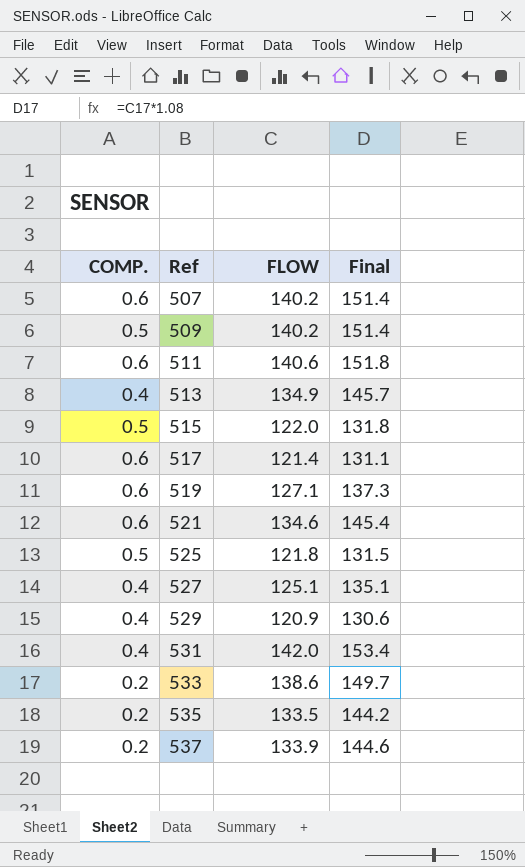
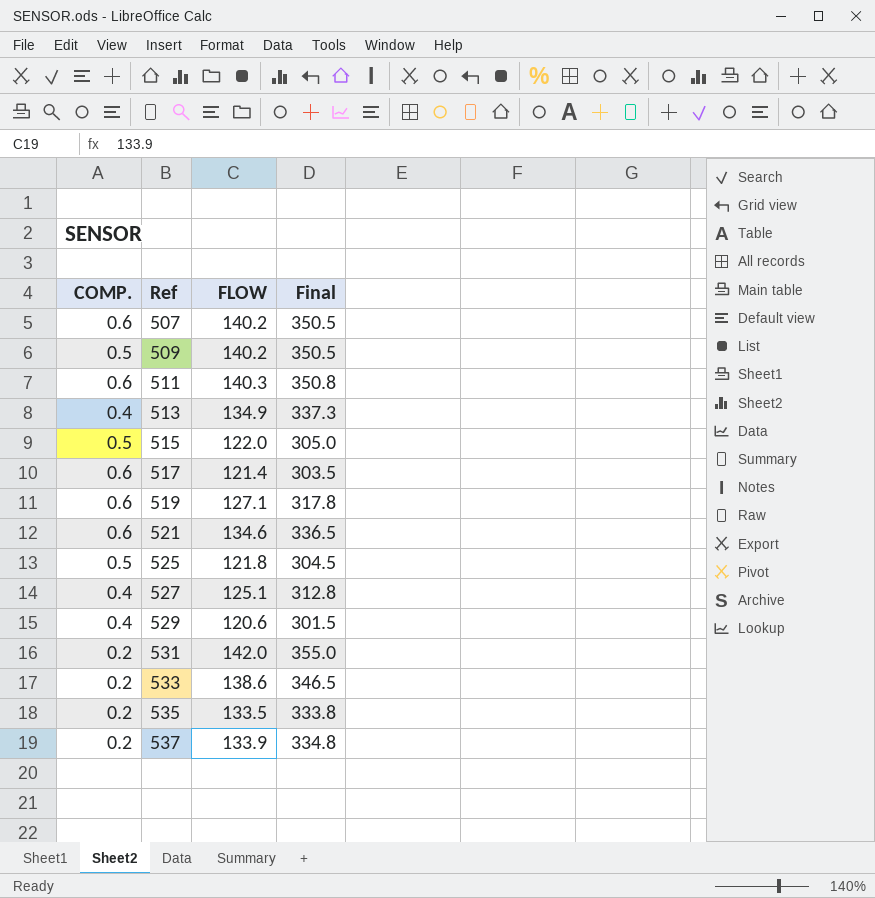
column Final | formula: [FLOW] * 1.08 -> [FLOW] * 2.5
511 | FLOW: 140.6 -> 140.3
529 | FLOW: 120.9 -> 120.6
531 | COMP.: 0.4 -> 0.2

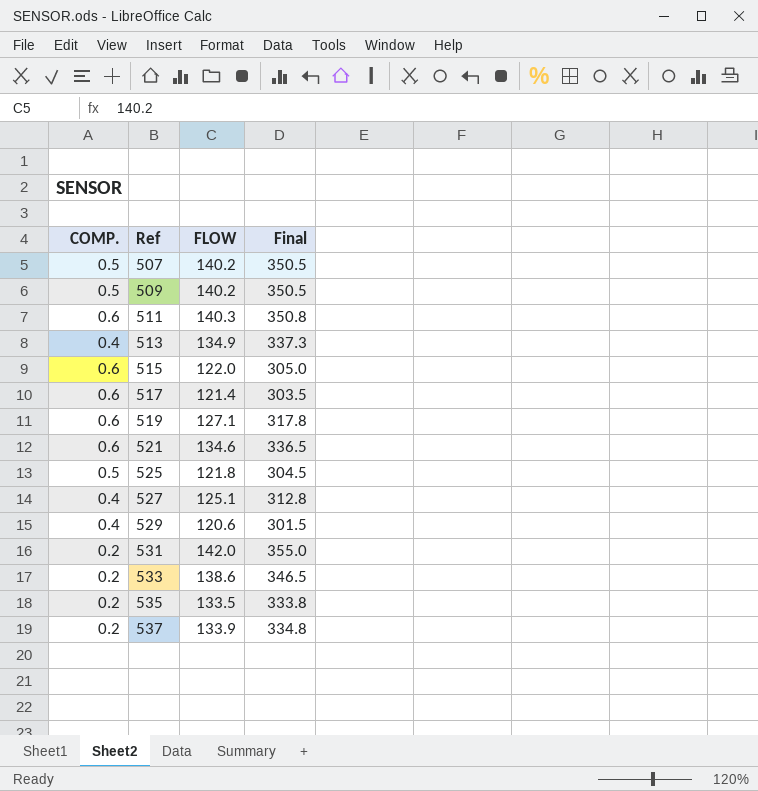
507 | COMP.: 0.6 -> 0.5
515 | COMP.: 0.5 -> 0.6

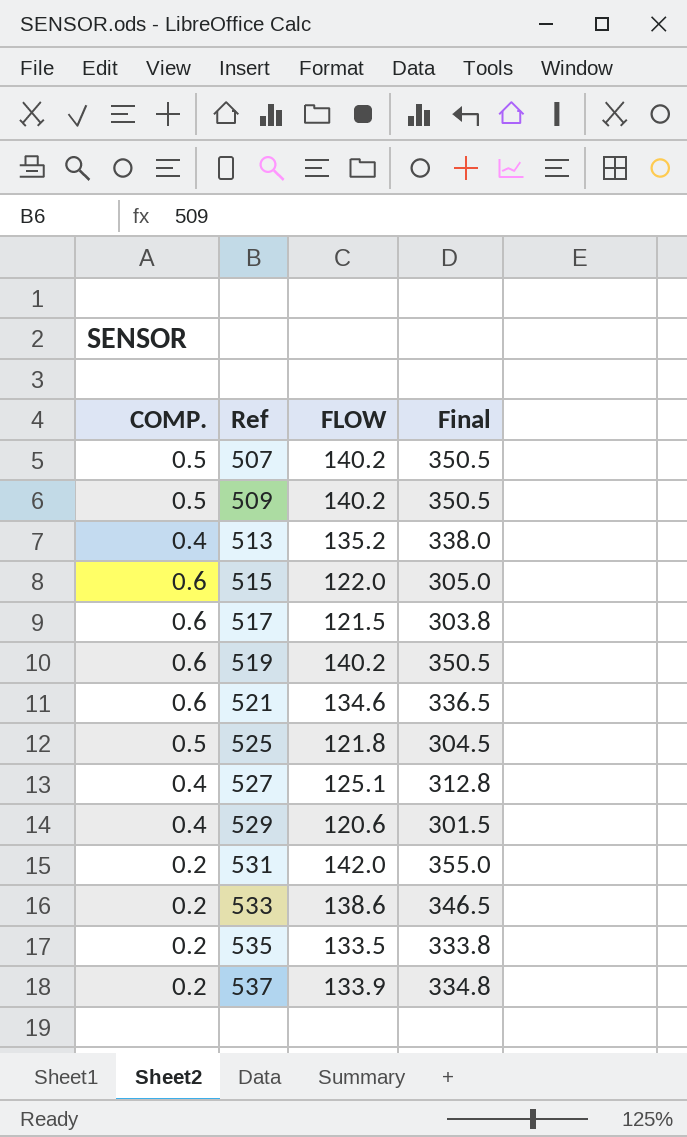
row 511: 0.6 | 140.3 | 350.8 -> none
513 | FLOW: 134.9 -> 135.2
513 | Final: 337.3 -> 338.0
517 | FLOW: 121.4 -> 121.5
517 | Final: 303.5 -> 303.8
519 | FLOW: 127.1 -> 140.2
519 | Final: 317.8 -> 350.5

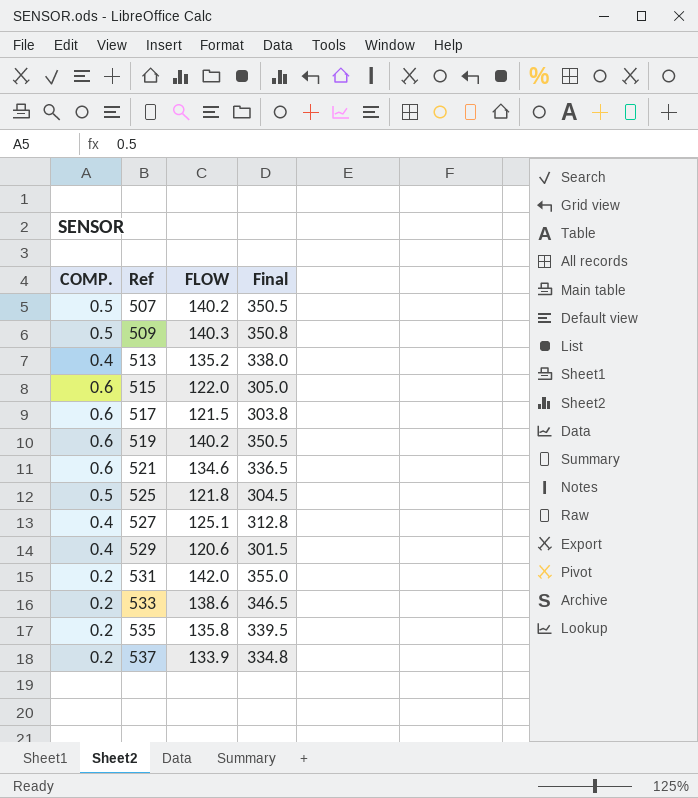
509 | FLOW: 140.2 -> 140.3
509 | Final: 350.5 -> 350.8
535 | FLOW: 133.5 -> 135.8
535 | Final: 333.8 -> 339.5

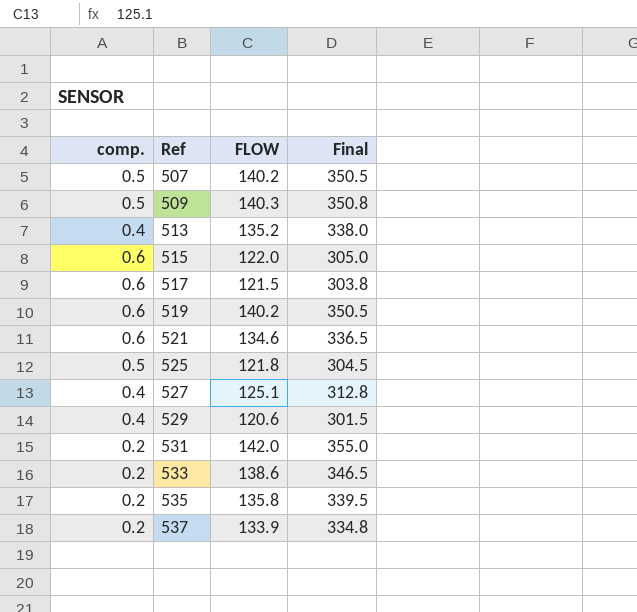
column name: COMP. -> comp.

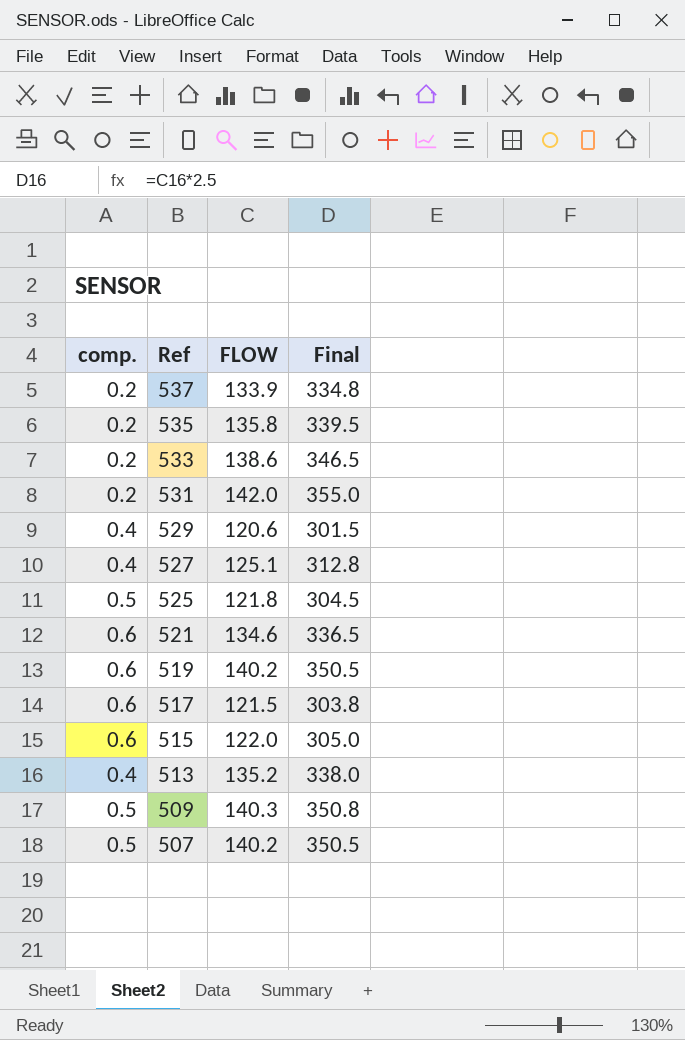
row order: Ref ascending -> Ref descending

